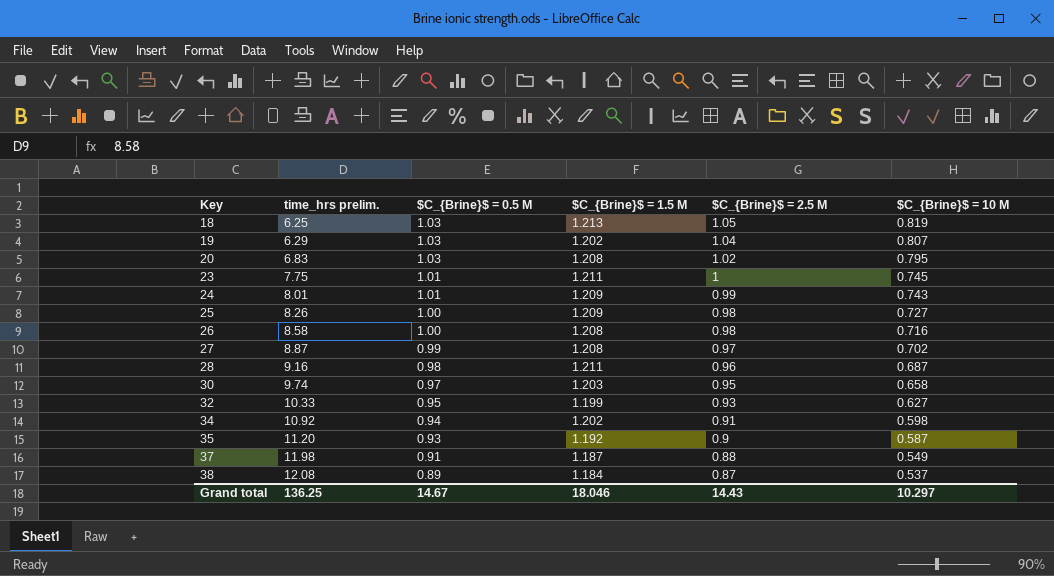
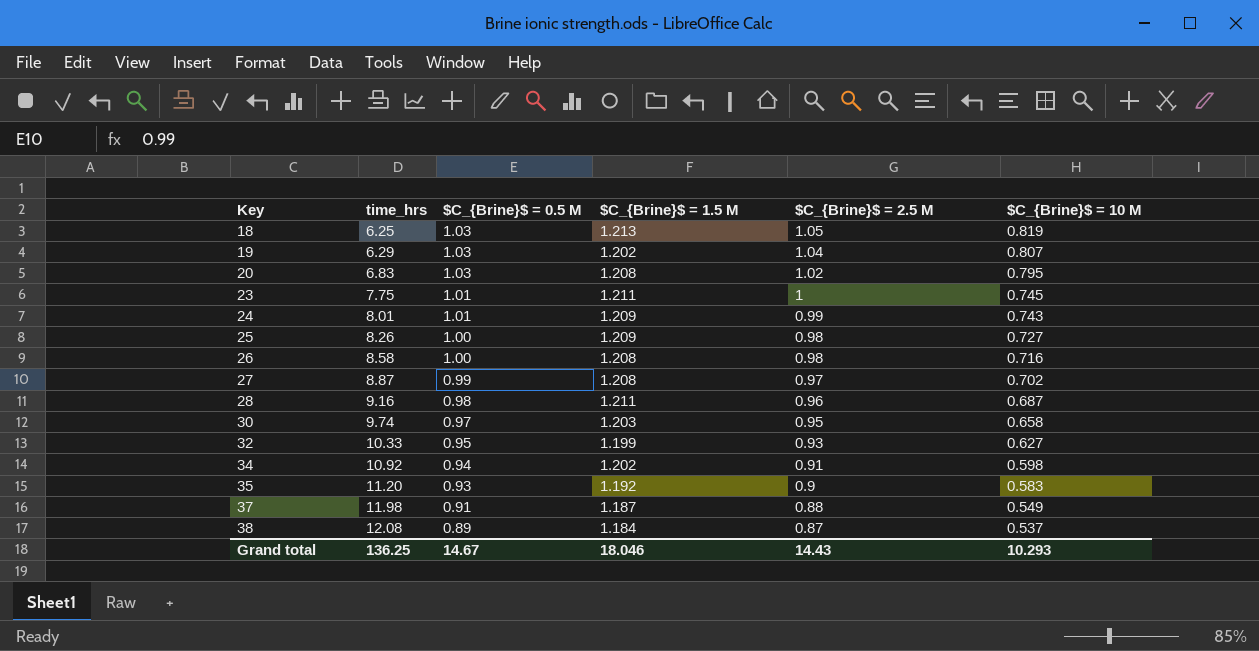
column name: time_hrs prelim. -> time_hrs
35 | $C_{Brine}$ = 10 M: 0.587 -> 0.583
Grand total | $C_{Brine}$ = 10 M: 10.297 -> 10.293

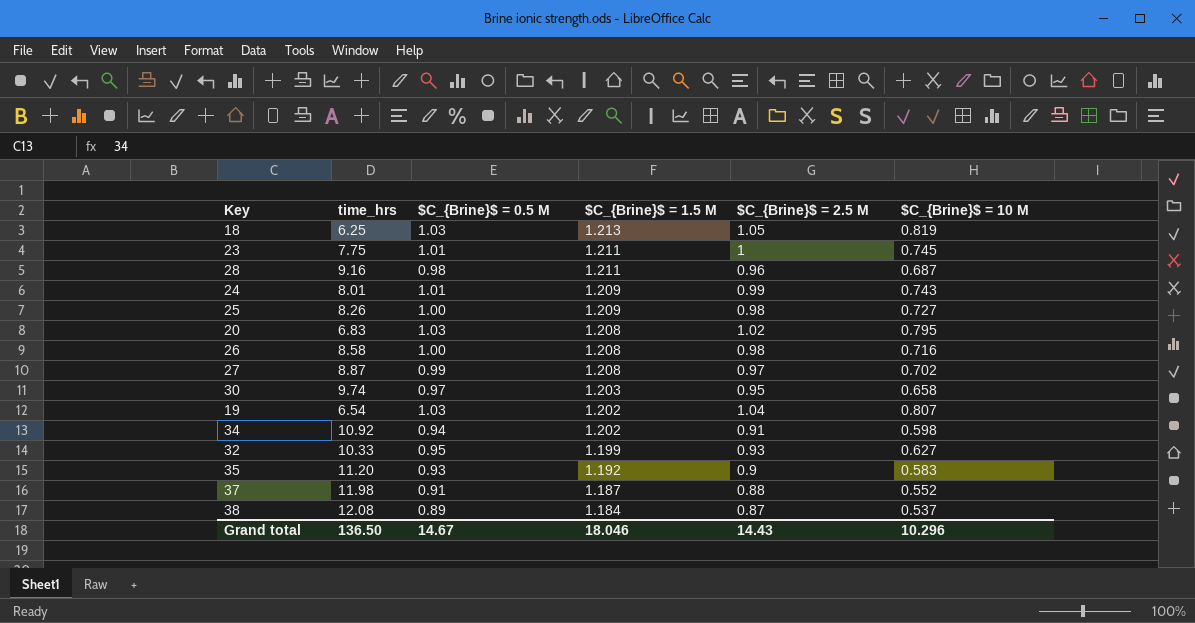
row order: Key ascending -> $C_{Brine}$ = 1.5 M descending
19 | time_hrs: 6.29 -> 6.54
37 | $C_{Brine}$ = 10 M: 0.549 -> 0.552
Grand total | time_hrs: 136.25 -> 136.50
Grand total | $C_{Brine}$ = 10 M: 10.293 -> 10.296

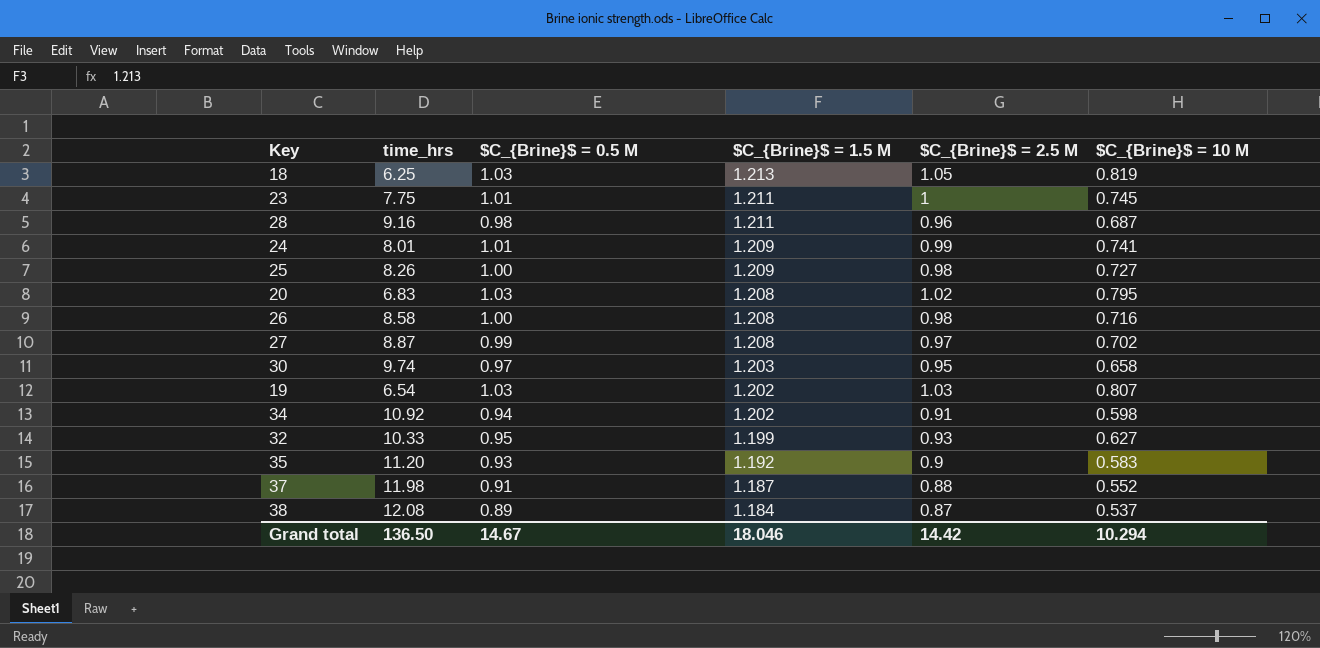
24 | $C_{Brine}$ = 10 M: 0.743 -> 0.741
19 | $C_{Brine}$ = 2.5 M: 1.04 -> 1.03
Grand total | $C_{Brine}$ = 2.5 M: 14.43 -> 14.42
Grand total | $C_{Brine}$ = 10 M: 10.296 -> 10.294

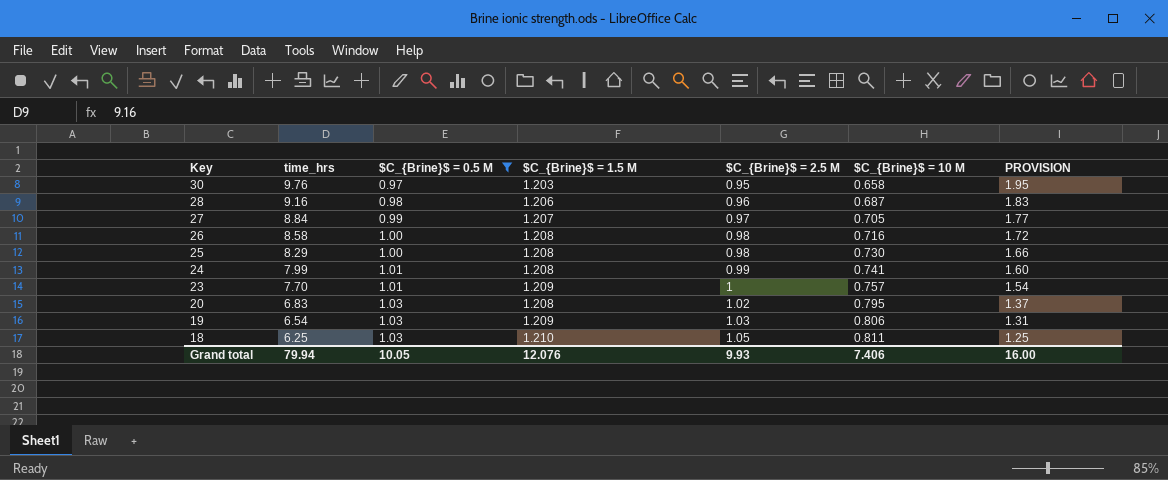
filter: none -> $C_{Brine}$ = 0.5 M >= 0.97
row order: $C_{Brine}$ = 1.5 M descending -> Key descending
column PROVISION | formula: none -> [time_hrs] * 0.2
30 | time_hrs: 9.74 -> 9.76
28 | $C_{Brine}$ = 1.5 M: 1.211 -> 1.206
27 | time_hrs: 8.87 -> 8.84
27 | $C_{Brine}$ = 1.5 M: 1.208 -> 1.207
27 | $C_{Brine}$ = 10 M: 0.702 -> 0.705
25 | time_hrs: 8.26 -> 8.29
25 | $C_{Brine}$ = 1.5 M: 1.209 -> 1.208
25 | $C_{Brine}$ = 10 M: 0.727 -> 0.730
24 | time_hrs: 8.01 -> 7.99
24 | $C_{Brine}$ = 1.5 M: 1.209 -> 1.208
23 | time_hrs: 7.75 -> 7.70
23 | $C_{Brine}$ = 1.5 M: 1.211 -> 1.209
23 | $C_{Brine}$ = 10 M: 0.745 -> 0.757
19 | $C_{Brine}$ = 1.5 M: 1.202 -> 1.209
19 | $C_{Brine}$ = 10 M: 0.807 -> 0.806
18 | $C_{Brine}$ = 1.5 M: 1.213 -> 1.210
18 | $C_{Brine}$ = 10 M: 0.819 -> 0.811
Grand total | time_hrs: 136.50 -> 79.94
Grand total | $C_{Brine}$ = 0.5 M: 14.67 -> 10.05
Grand total | $C_{Brine}$ = 1.5 M: 18.046 -> 12.076
Grand total | $C_{Brine}$ = 2.5 M: 14.42 -> 9.93
Grand total | $C_{Brine}$ = 10 M: 10.294 -> 7.406

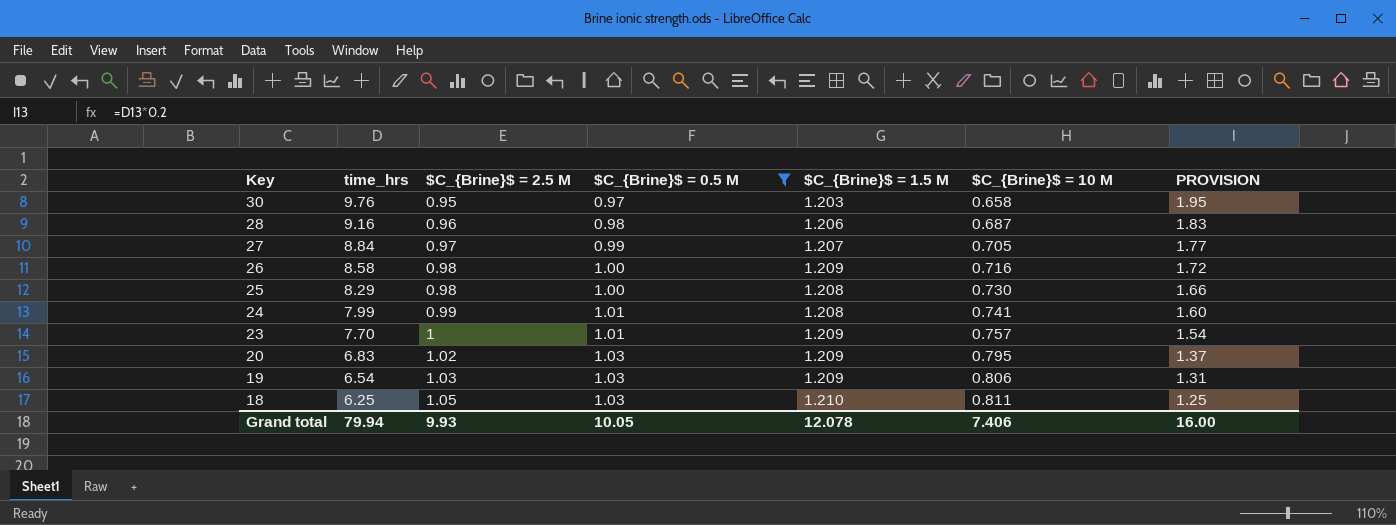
column $C_{Brine}$ = 2.5 M | position: 5 -> 3
26 | $C_{Brine}$ = 1.5 M: 1.208 -> 1.209
20 | $C_{Brine}$ = 1.5 M: 1.208 -> 1.209
Grand total | $C_{Brine}$ = 1.5 M: 12.076 -> 12.078

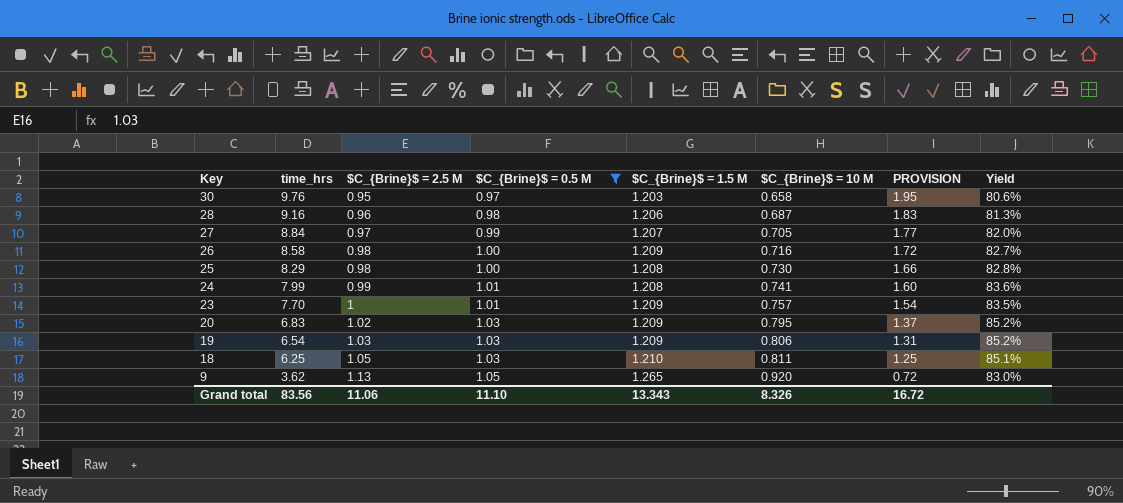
column Yield | formula: none -> [$C_{Brine}$ = 0.5 M] / [$C_{Brine}$ = 1.5 M]
row 9: none -> 3.62 | 1.13 | 1.05 | 1.265 | 0.920 | 0.72 | 83.0%
Grand total | time_hrs: 79.94 -> 83.56
Grand total | $C_{Brine}$ = 2.5 M: 9.93 -> 11.06
Grand total | $C_{Brine}$ = 0.5 M: 10.05 -> 11.10
Grand total | $C_{Brine}$ = 1.5 M: 12.078 -> 13.343
Grand total | $C_{Brine}$ = 10 M: 7.406 -> 8.326
Grand total | PROVISION: 16.00 -> 16.72

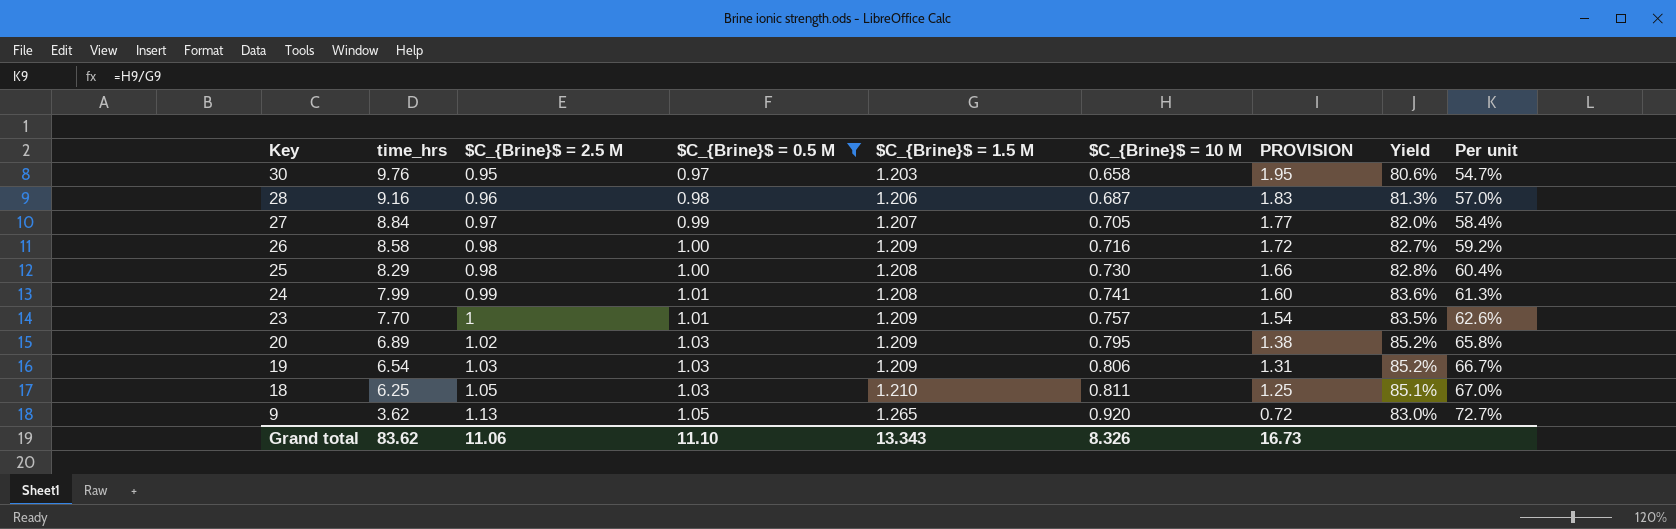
column Per unit | formula: none -> [$C_{Brine}$ = 10 M] / [$C_{Brine}$ = 1.5 M]
20 | time_hrs: 6.83 -> 6.89
20 | PROVISION: 1.37 -> 1.38
Grand total | time_hrs: 83.56 -> 83.62
Grand total | PROVISION: 16.72 -> 16.73

